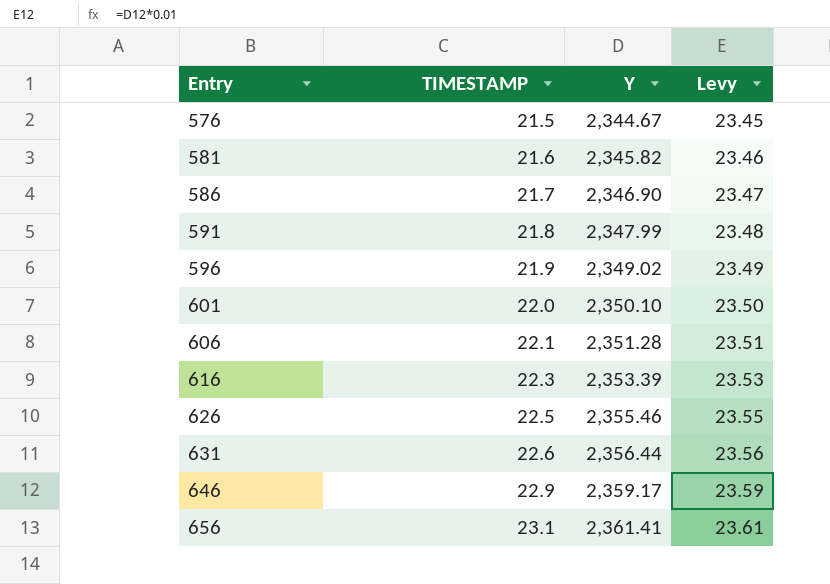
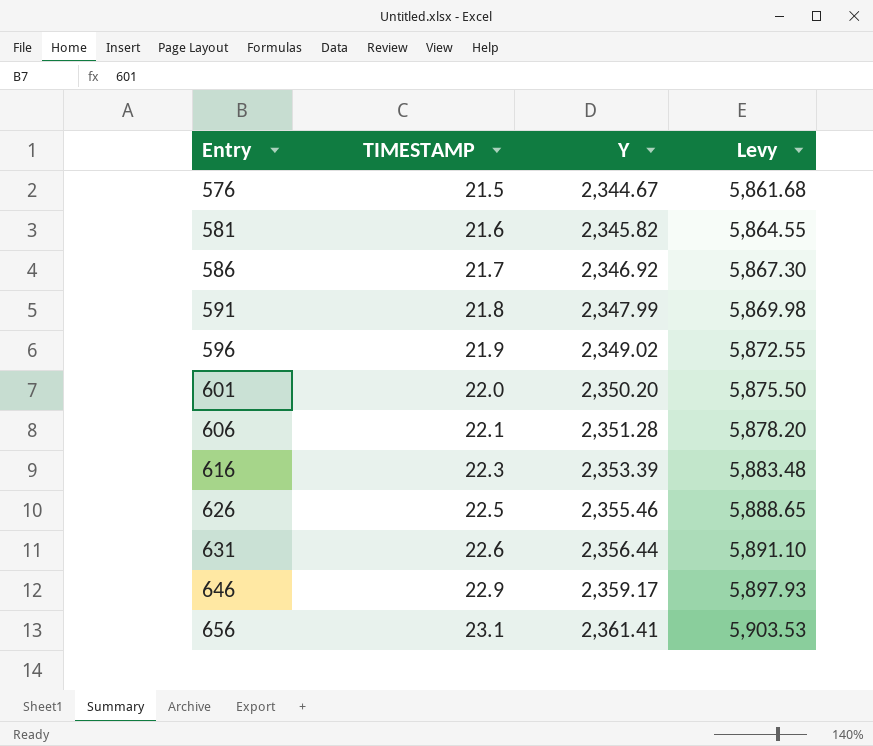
column Levy | formula: [Y] * 0.01 -> [Y] * 2.5
586 | Y: 2,346.90 -> 2,346.92
601 | Y: 2,350.10 -> 2,350.20

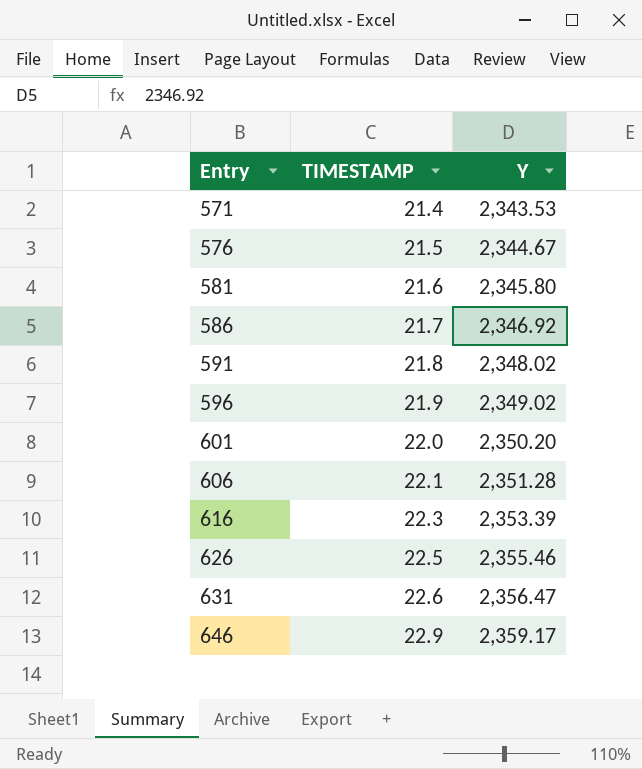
column Levy | formula: [Y] * 2.5 -> none
row 656: 23.1 | 2,361.41 | 5,903.53 -> none
row 571: none -> 21.4 | 2,343.53
581 | Y: 2,345.82 -> 2,345.80
591 | Y: 2,347.99 -> 2,348.02
631 | Y: 2,356.44 -> 2,356.47

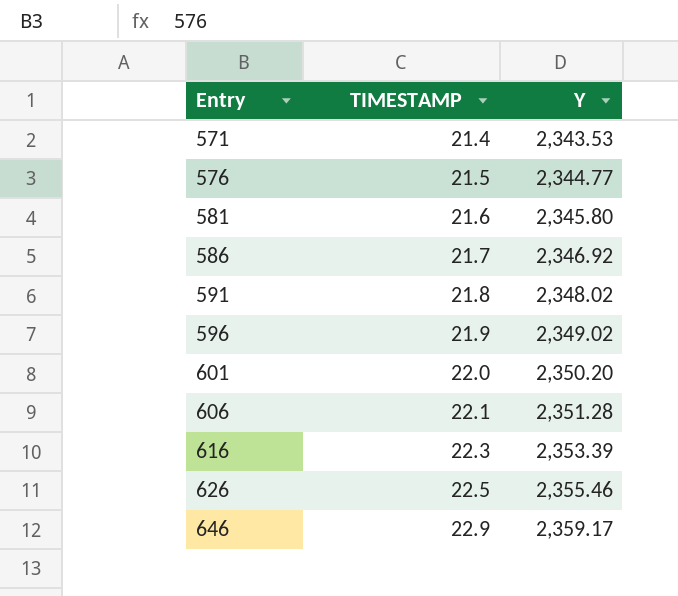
row 631: 22.6 | 2,356.47 -> none
576 | Y: 2,344.67 -> 2,344.77

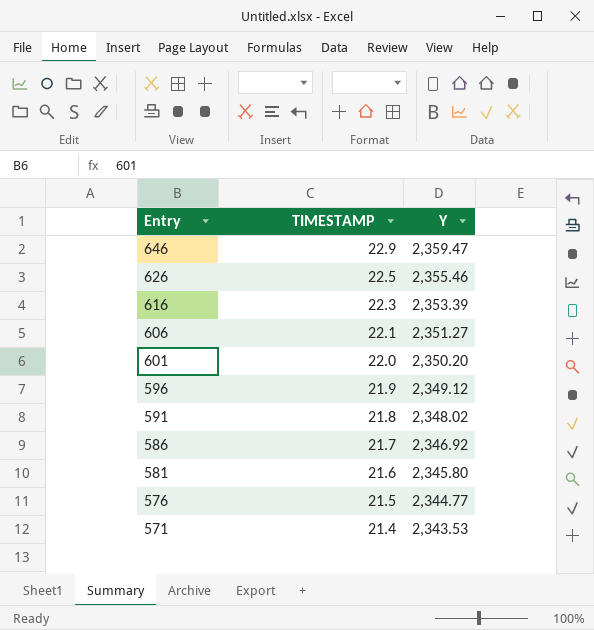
row order: Entry ascending -> Entry descending
646 | Y: 2,359.17 -> 2,359.47
606 | Y: 2,351.28 -> 2,351.27
596 | Y: 2,349.02 -> 2,349.12

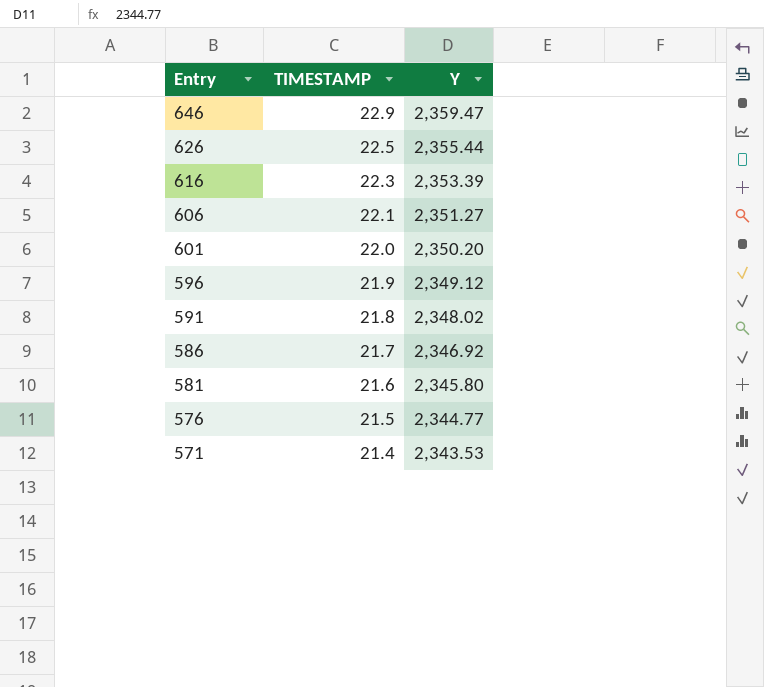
626 | Y: 2,355.46 -> 2,355.44

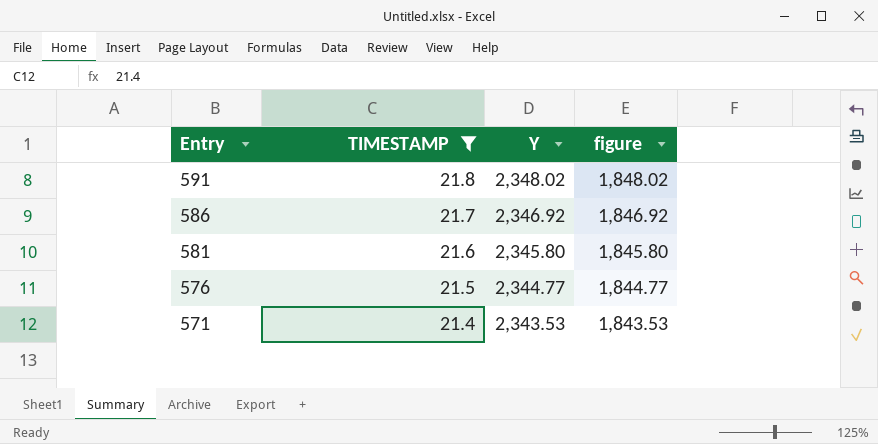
filter: none -> TIMESTAMP <= 21.8
column figure | formula: none -> [Y] - 500

